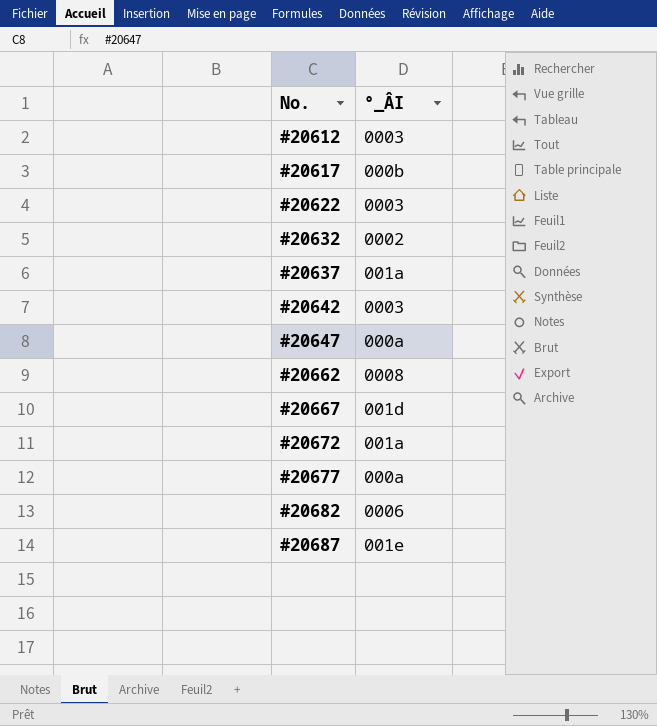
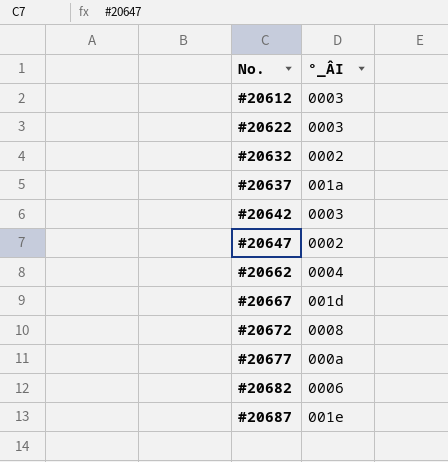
row #20617: 000b -> none
#20647 | °_ÂI: 000a -> 0002
#20662 | °_ÂI: 0008 -> 0004
#20672 | °_ÂI: 001a -> 0008

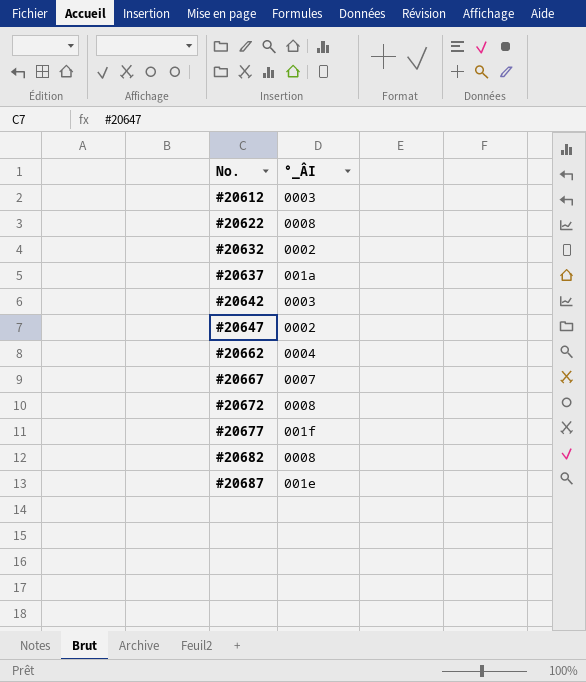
#20622 | °_ÂI: 0003 -> 0008
#20667 | °_ÂI: 001d -> 0007
#20677 | °_ÂI: 000a -> 001f
#20682 | °_ÂI: 0006 -> 0008

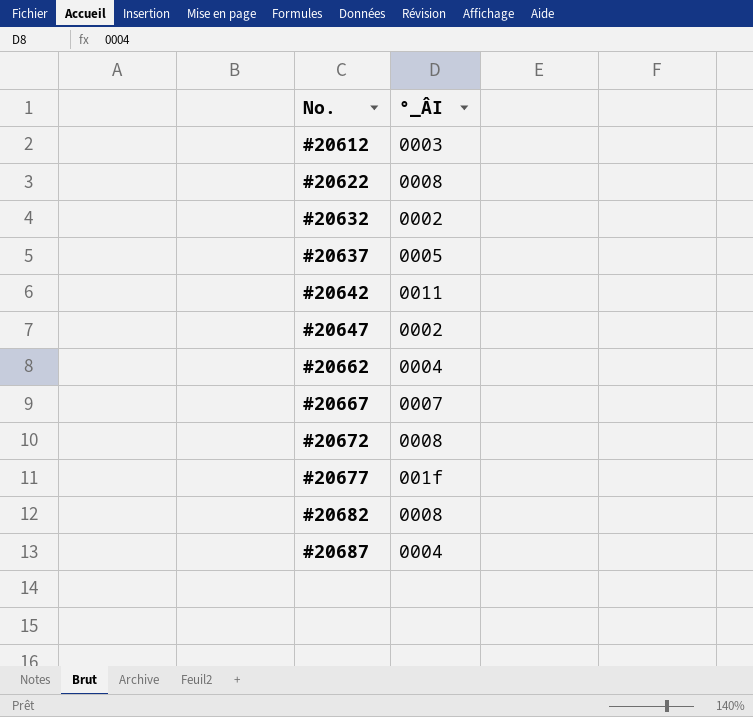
#20637 | °_ÂI: 001a -> 0005
#20642 | °_ÂI: 0003 -> 0011
#20687 | °_ÂI: 001e -> 0004

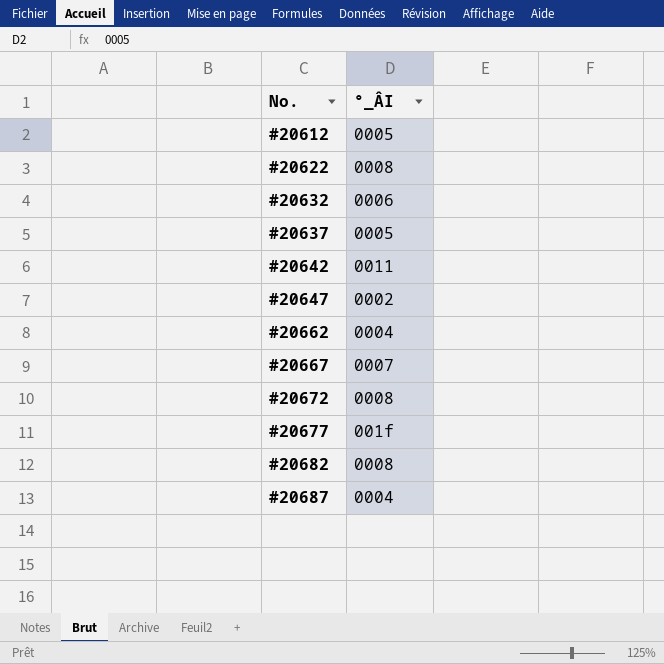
#20612 | °_ÂI: 0003 -> 0005
#20632 | °_ÂI: 0002 -> 0006

